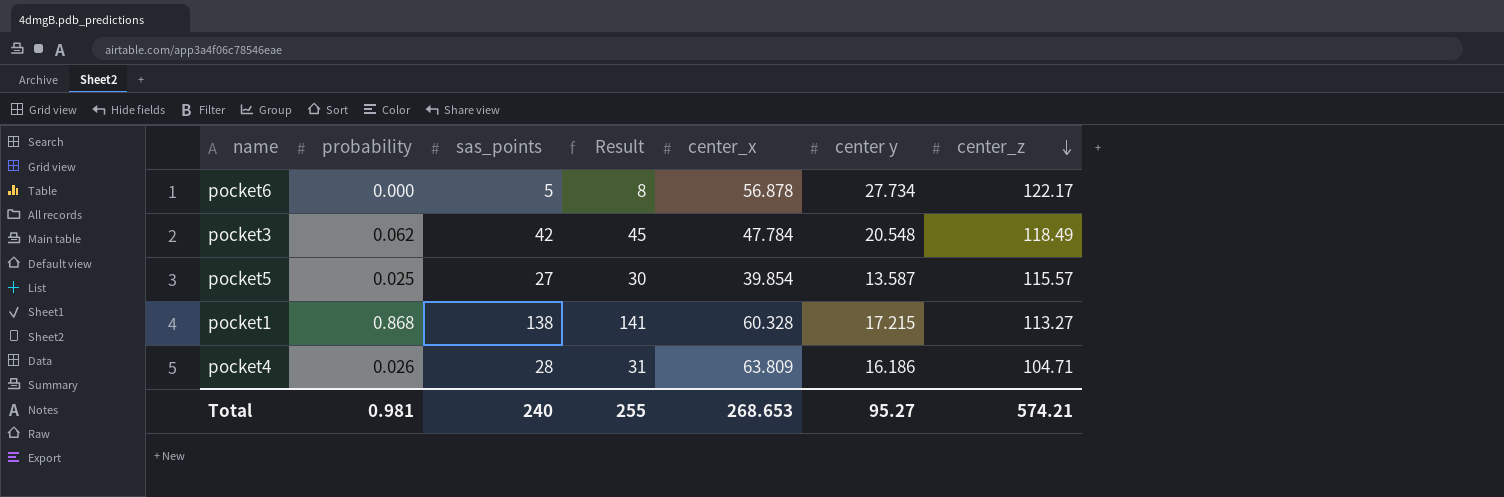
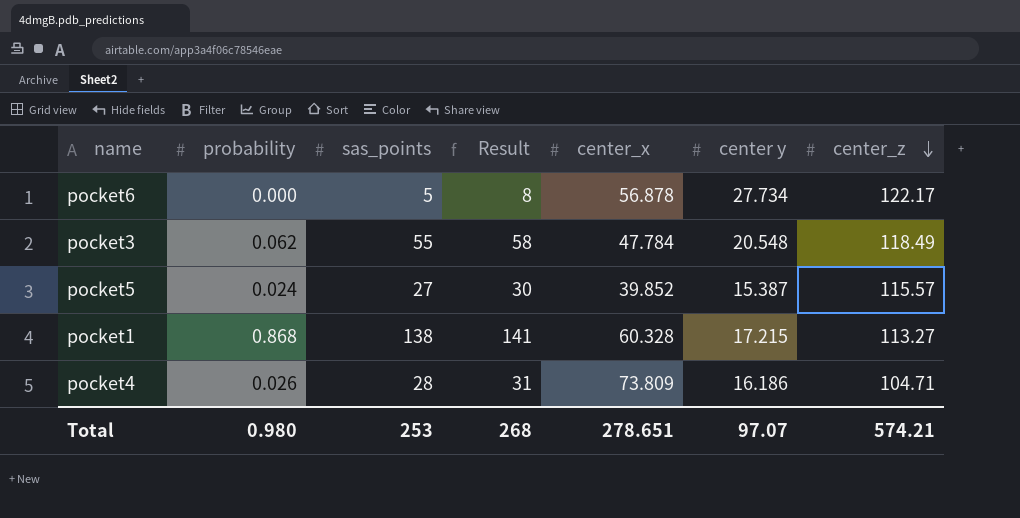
pocket3 | sas_points: 42 -> 55
pocket3 | Result: 45 -> 58
pocket5 | probability: 0.025 -> 0.024
pocket5 | center_x: 39.854 -> 39.852
pocket5 | center y: 13.587 -> 15.387
pocket4 | center_x: 63.809 -> 73.809
Total | probability: 0.981 -> 0.980
Total | sas_points: 240 -> 253
Total | Result: 255 -> 268
Total | center_x: 268.653 -> 278.651
Total | center y: 95.27 -> 97.07

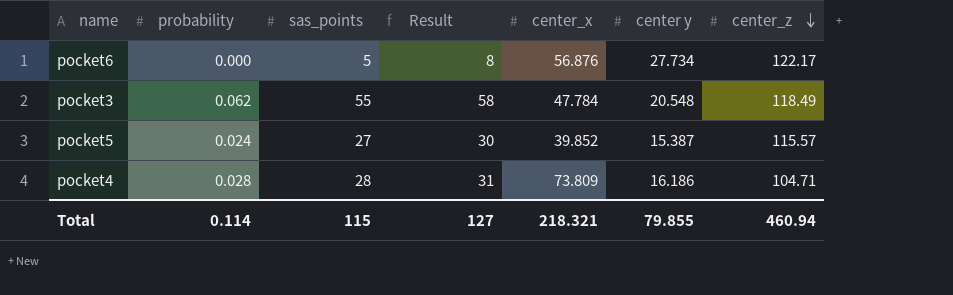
row pocket1: 0.868 | 138 | 141 | 60.328 | 17.215 | 113.27 -> none
pocket6 | center_x: 56.878 -> 56.876
pocket4 | probability: 0.026 -> 0.028
Total | probability: 0.980 -> 0.114
Total | sas_points: 253 -> 115
Total | Result: 268 -> 127
Total | center_x: 278.651 -> 218.321
Total | center y: 97.07 -> 79.855
Total | center_z: 574.21 -> 460.94

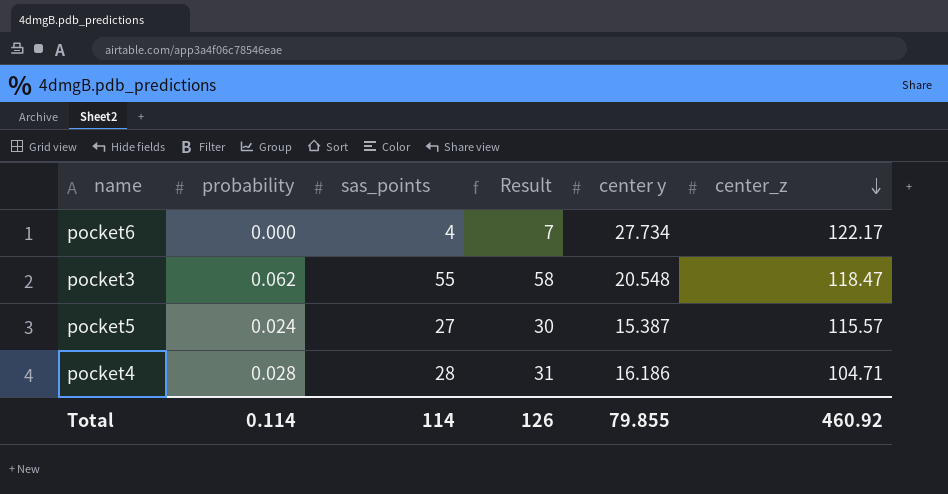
column center_x | position: 5 -> none
pocket6 | sas_points: 5 -> 4
pocket6 | Result: 8 -> 7
pocket3 | center_z: 118.49 -> 118.47
Total | sas_points: 115 -> 114
Total | Result: 127 -> 126
Total | center_z: 460.94 -> 460.92

